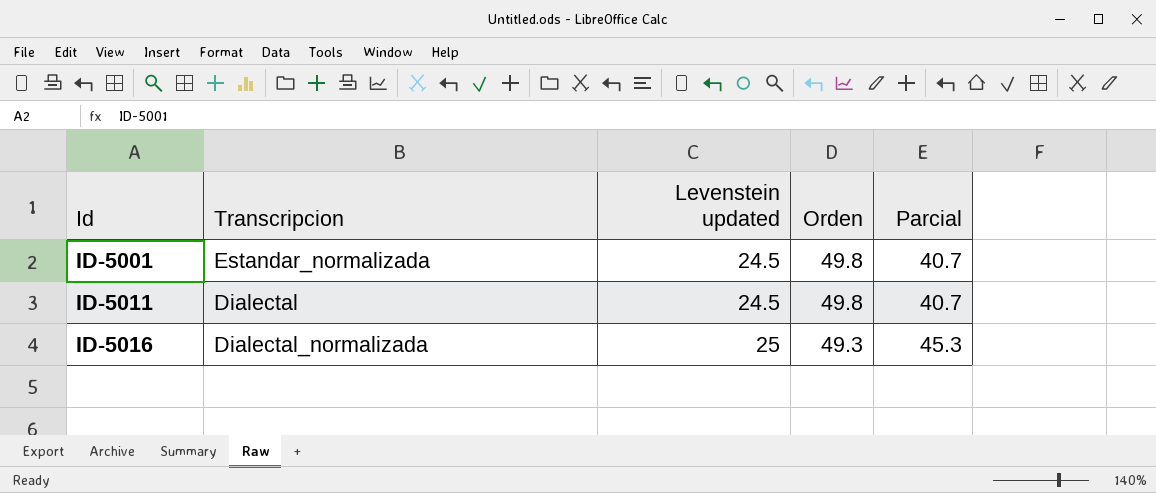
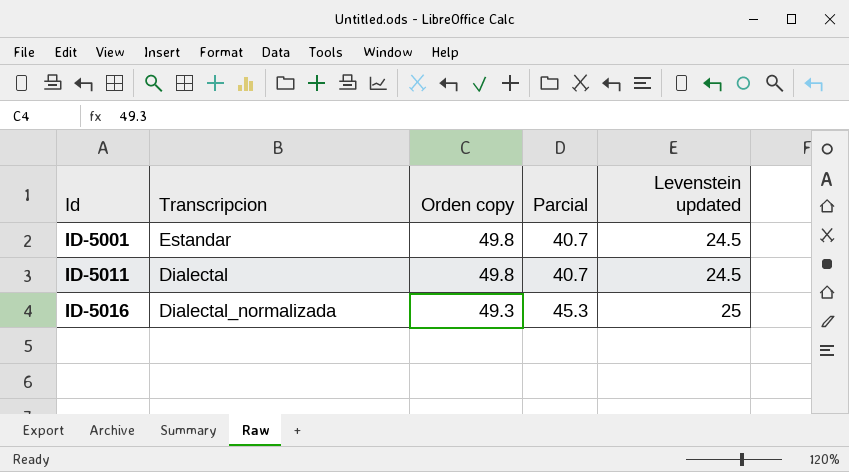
column name: Orden -> Orden copy
column Levenstein updated | position: 3 -> 5
ID-5001 | Transcripcion: Estandar_normalizada -> Estandar

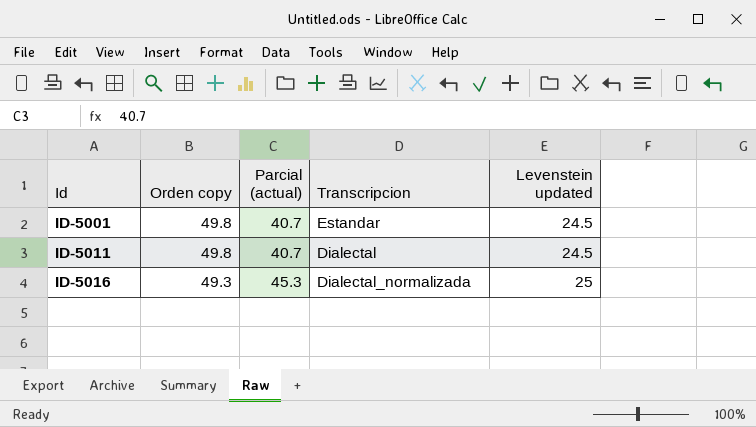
column name: Parcial -> Parcial (actual)
column Transcripcion | position: 2 -> 4

